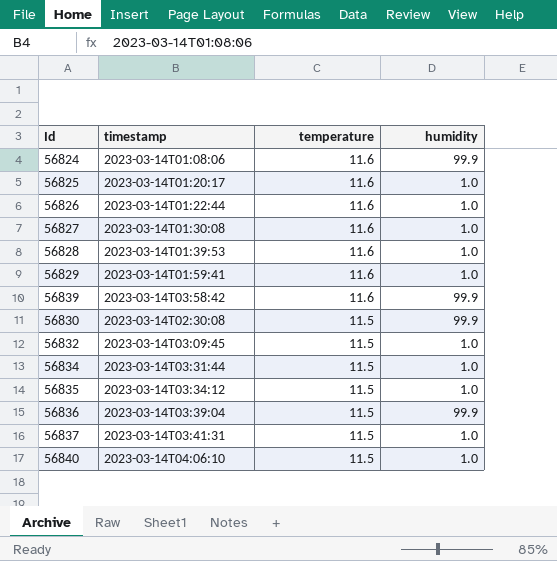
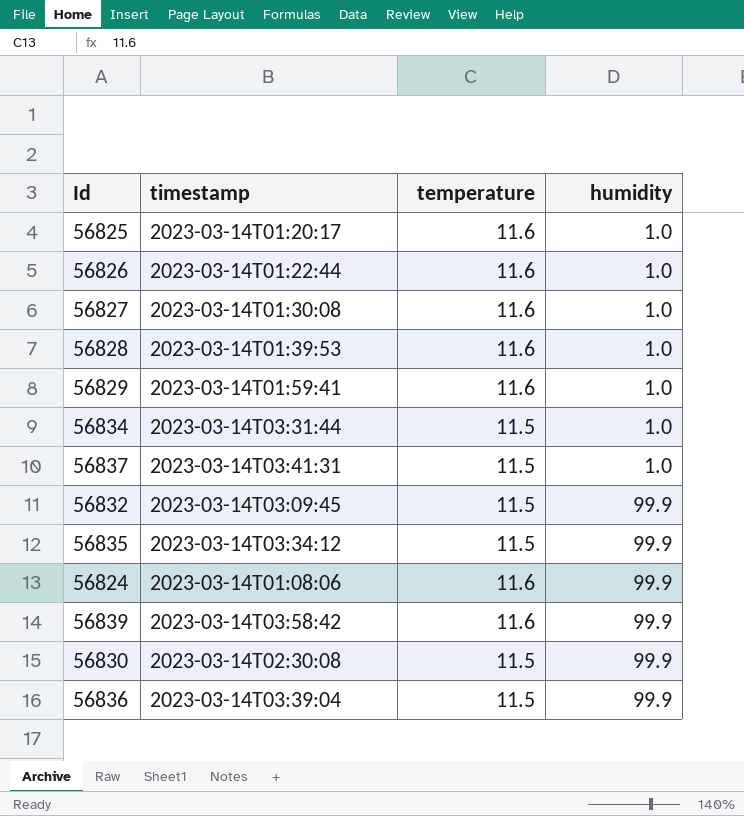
row order: temperature descending -> humidity ascending
row 56840: 2023-03-14T04:06:10 | 11.5 | 1.0 -> none
56832 | humidity: 1.0 -> 99.9
56835 | humidity: 1.0 -> 99.9

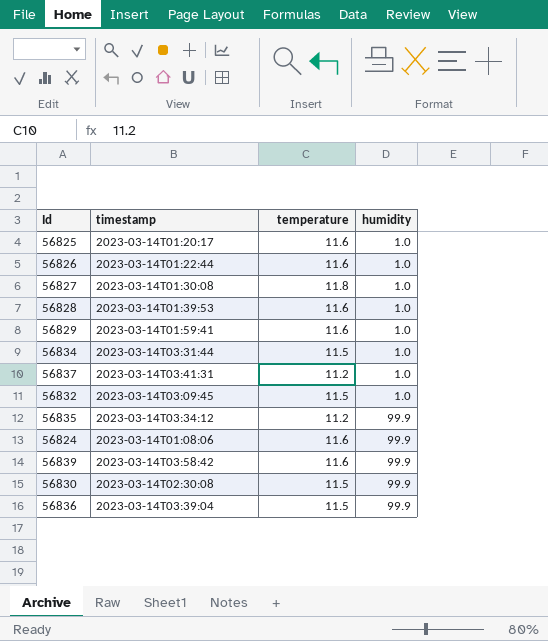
56827 | temperature: 11.6 -> 11.8
56837 | temperature: 11.5 -> 11.2
56832 | humidity: 99.9 -> 1.0
56835 | temperature: 11.5 -> 11.2

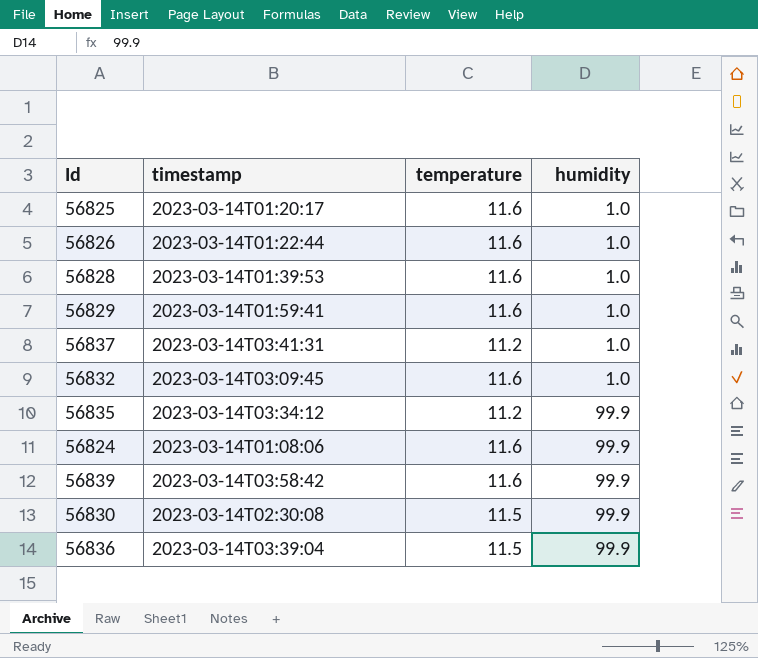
row 56827: 2023-03-14T01:30:08 | 11.8 | 1.0 -> none
row 56834: 2023-03-14T03:31:44 | 11.5 | 1.0 -> none
56832 | temperature: 11.5 -> 11.6

